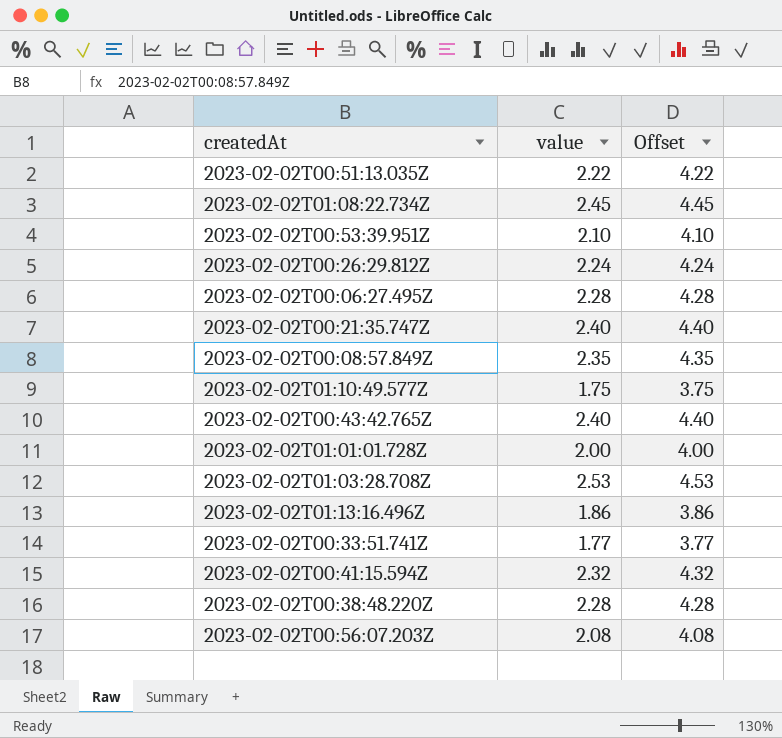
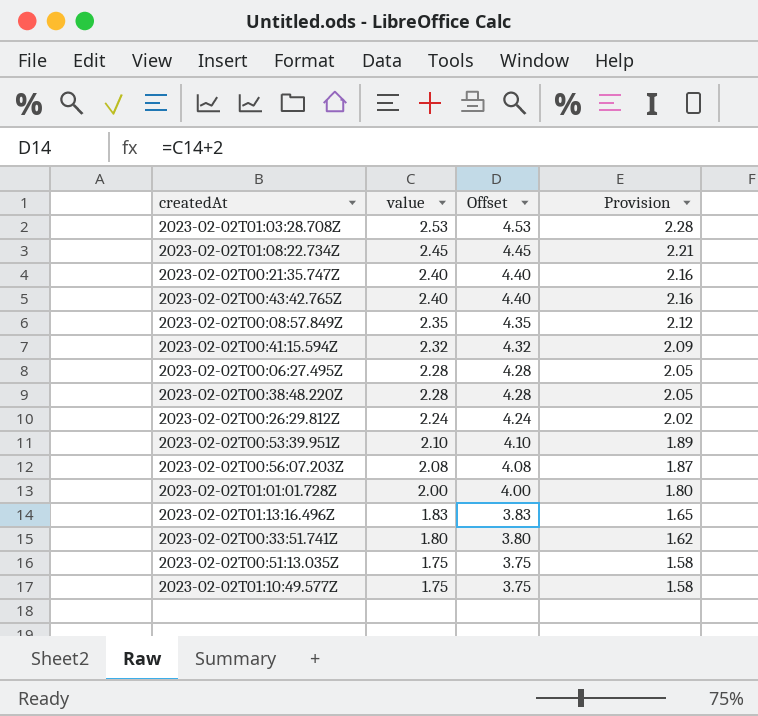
row order: none -> value descending
column Provision | formula: none -> [value] * 0.9
2023-02-02T01:13:16.496Z | value: 1.86 -> 1.83
2023-02-02T01:13:16.496Z | Offset: 3.86 -> 3.83
2023-02-02T00:33:51.741Z | value: 1.77 -> 1.80
2023-02-02T00:33:51.741Z | Offset: 3.77 -> 3.80
2023-02-02T00:51:13.035Z | value: 2.22 -> 1.75
2023-02-02T00:51:13.035Z | Offset: 4.22 -> 3.75

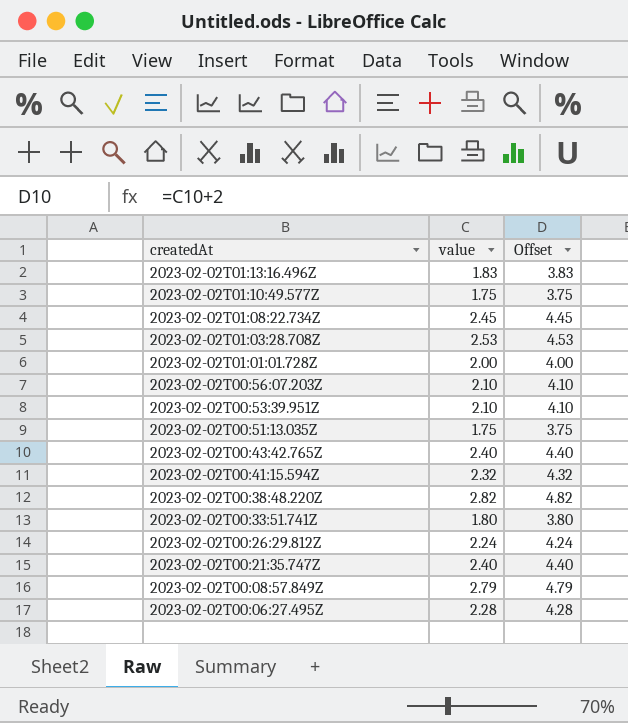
row order: value descending -> createdAt descending
column Provision | formula: [value] * 0.9 -> none
2023-02-02T00:56:07.203Z | value: 2.08 -> 2.10
2023-02-02T00:56:07.203Z | Offset: 4.08 -> 4.10
2023-02-02T00:38:48.220Z | value: 2.28 -> 2.82
2023-02-02T00:38:48.220Z | Offset: 4.28 -> 4.82
2023-02-02T00:08:57.849Z | value: 2.35 -> 2.79
2023-02-02T00:08:57.849Z | Offset: 4.35 -> 4.79

